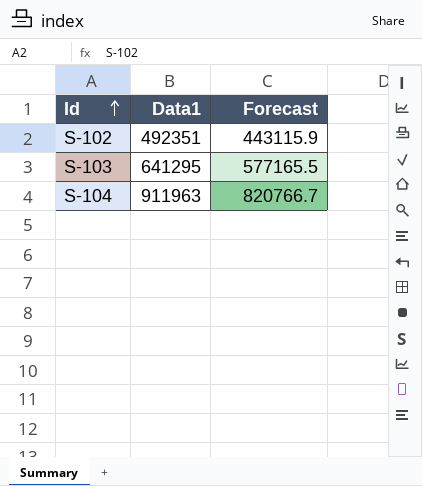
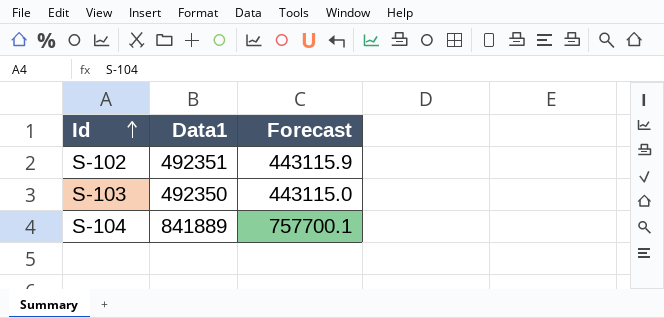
S-103 | Data1: 641295 -> 492350
S-103 | Forecast: 577165.5 -> 443115.0
S-104 | Data1: 911963 -> 841889
S-104 | Forecast: 820766.7 -> 757700.1

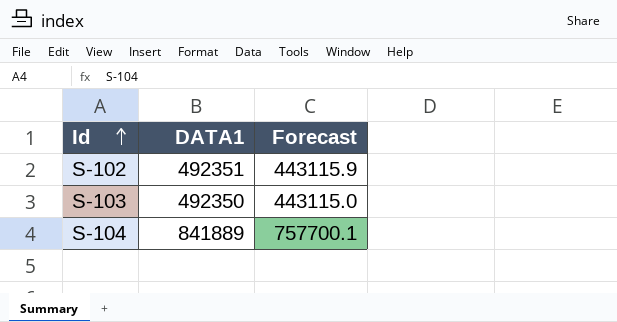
column name: Data1 -> DATA1

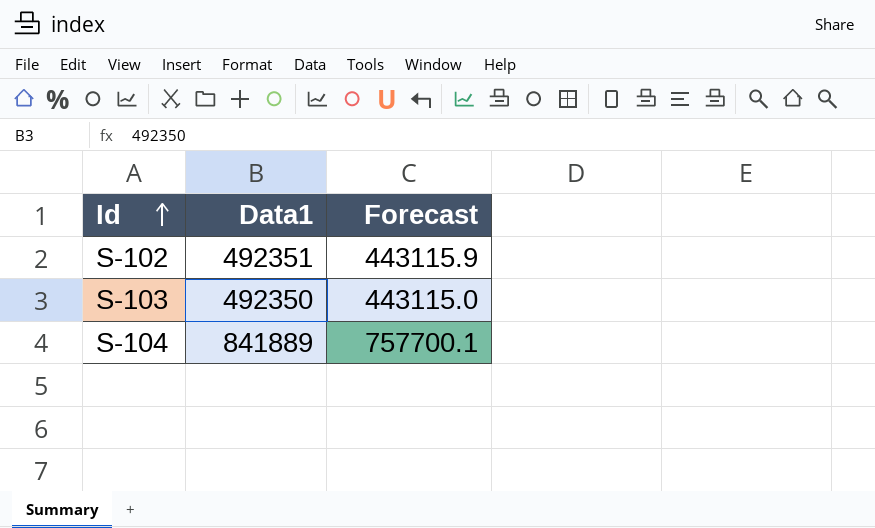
column name: DATA1 -> Data1

